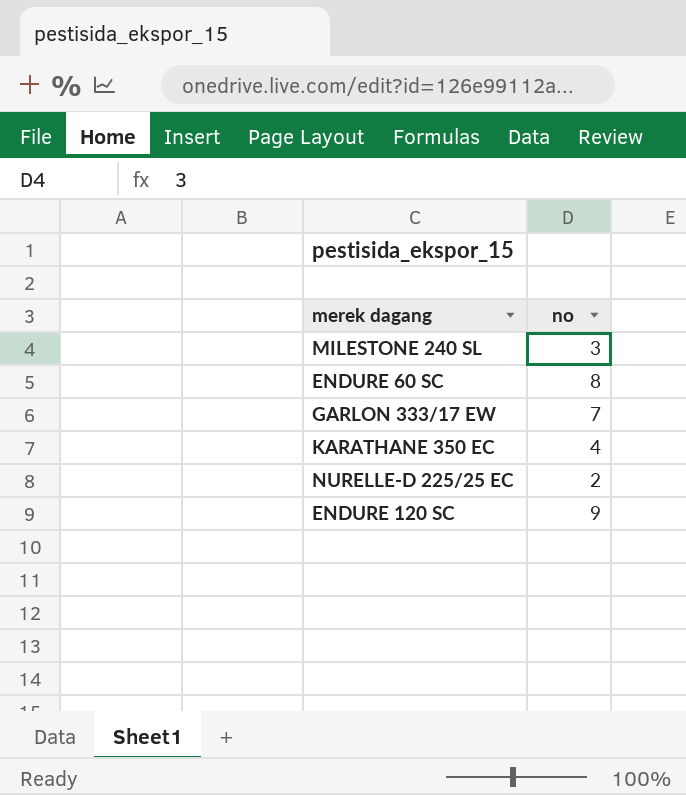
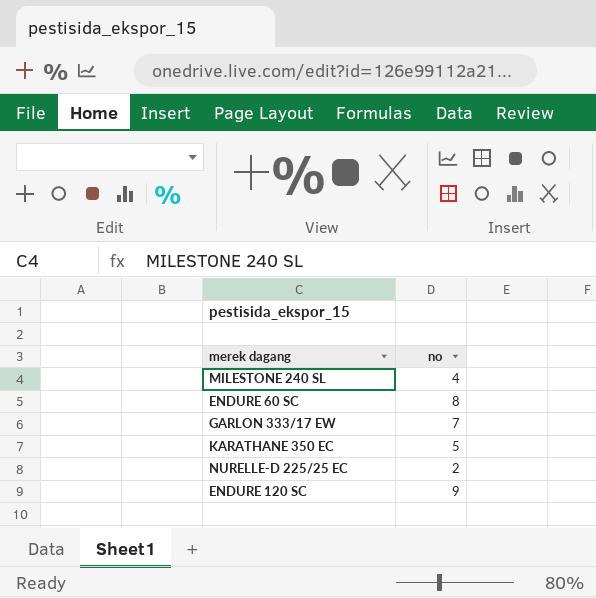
MILESTONE 240 SL | no: 3 -> 4
KARATHANE 350 EC | no: 4 -> 5

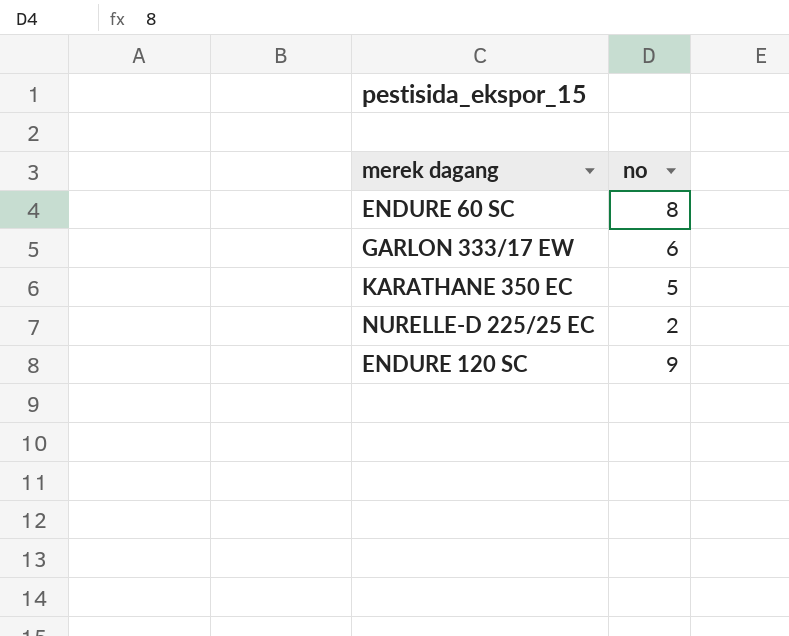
row MILESTONE 240 SL: 4 -> none
GARLON 333/17 EW | no: 7 -> 6

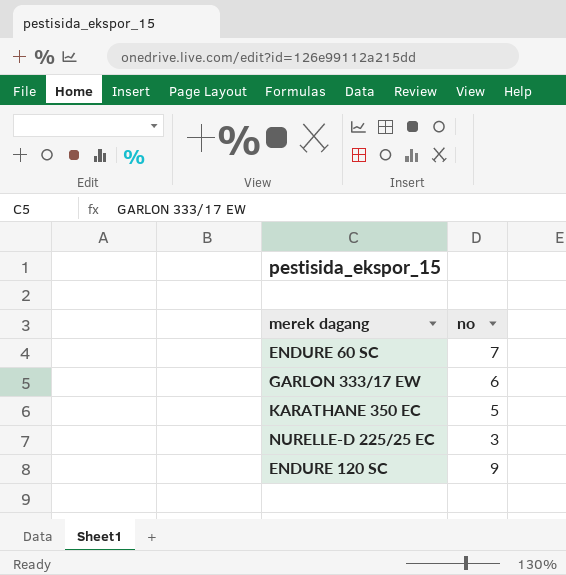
ENDURE 60 SC | no: 8 -> 7
NURELLE-D 225/25 EC | no: 2 -> 3

